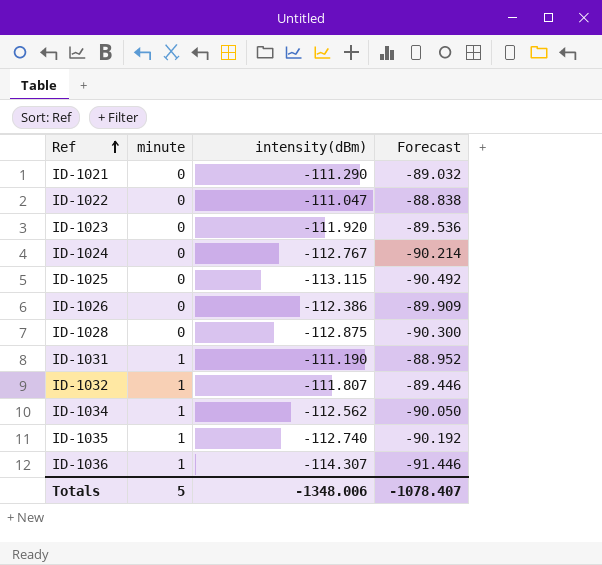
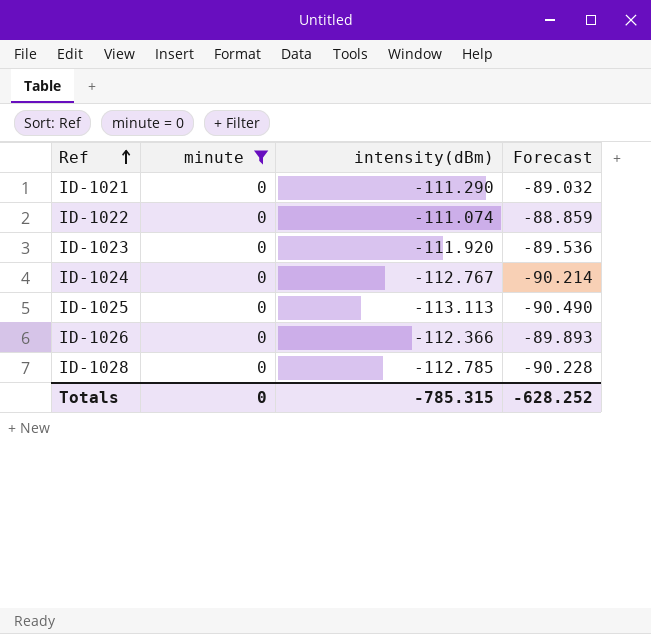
filter: none -> minute = 0
ID-1022 | intensity(dBm): -111.047 -> -111.074
ID-1022 | Forecast: -88.838 -> -88.859
ID-1025 | intensity(dBm): -113.115 -> -113.113
ID-1025 | Forecast: -90.492 -> -90.490
ID-1026 | intensity(dBm): -112.386 -> -112.366
ID-1026 | Forecast: -89.909 -> -89.893
ID-1028 | intensity(dBm): -112.875 -> -112.785
ID-1028 | Forecast: -90.300 -> -90.228
Totals | minute: 5 -> 0
Totals | intensity(dBm): -1348.006 -> -785.315
Totals | Forecast: -1078.407 -> -628.252

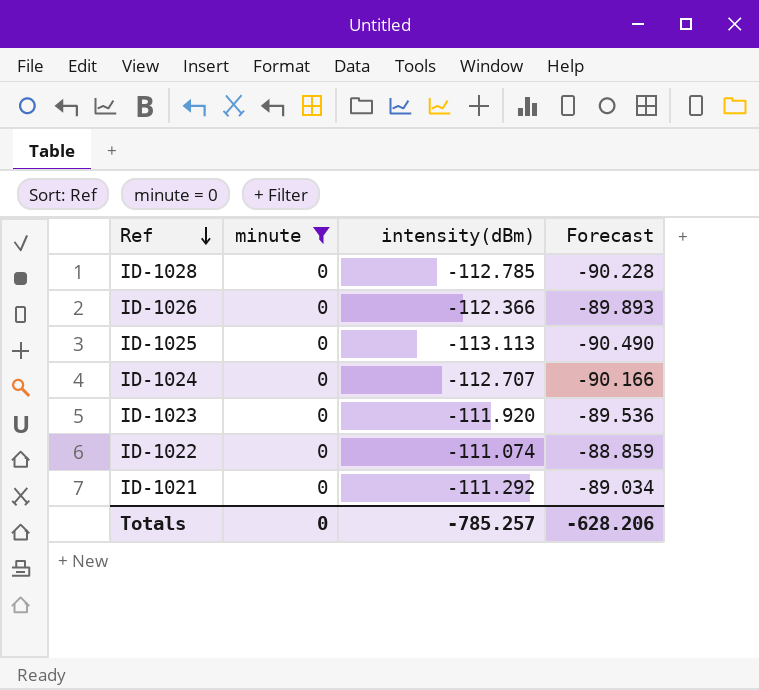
row order: Ref ascending -> Ref descending
ID-1024 | intensity(dBm): -112.767 -> -112.707
ID-1024 | Forecast: -90.214 -> -90.166
ID-1021 | intensity(dBm): -111.290 -> -111.292
ID-1021 | Forecast: -89.032 -> -89.034
Totals | intensity(dBm): -785.315 -> -785.257
Totals | Forecast: -628.252 -> -628.206

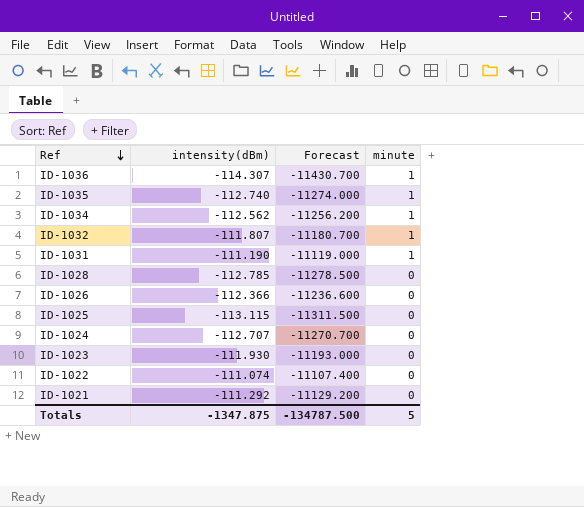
filter: minute = 0 -> none
column Forecast | formula: [intensity(dBm)] * 0.8 -> [intensity(dBm)] * 100
column minute | position: 2 -> 4
ID-1025 | intensity(dBm): -113.113 -> -113.115
ID-1023 | intensity(dBm): -111.920 -> -111.930
Totals | intensity(dBm): -785.257 -> -1347.875
Totals | Forecast: -628.206 -> -134787.500
Totals | minute: 0 -> 5

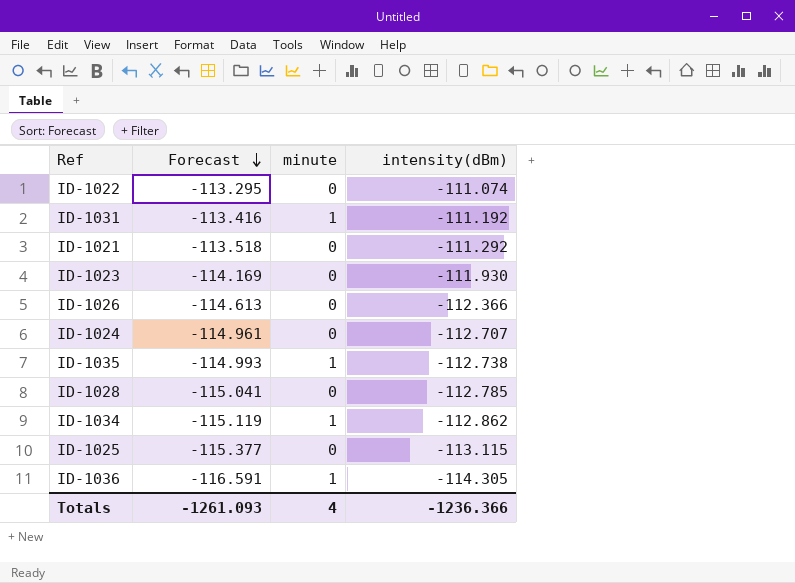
row order: Ref descending -> Forecast descending
column Forecast | formula: [intensity(dBm)] * 100 -> [intensity(dBm)] * 1.02
column intensity(dBm) | position: 2 -> 4
row ID-1032: -111.807 | -11180.700 | 1 -> none
ID-1031 | intensity(dBm): -111.190 -> -111.192
ID-1035 | intensity(dBm): -112.740 -> -112.738
ID-1034 | intensity(dBm): -112.562 -> -112.862
ID-1036 | intensity(dBm): -114.307 -> -114.305
Totals | Forecast: -134787.500 -> -1261.093
Totals | minute: 5 -> 4
Totals | intensity(dBm): -1347.875 -> -1236.366

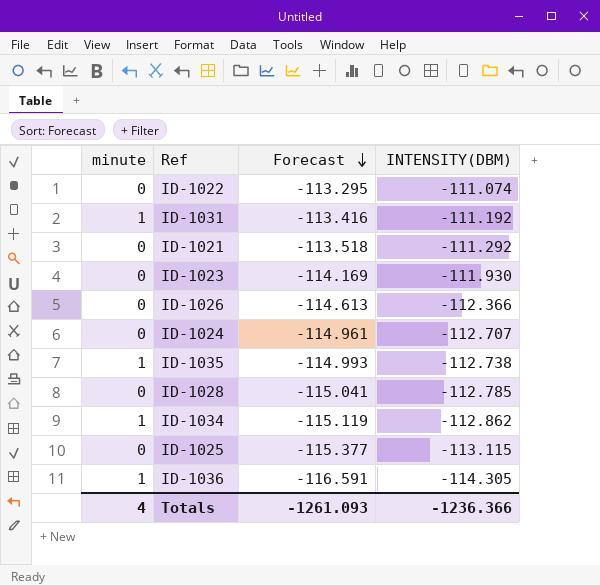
column minute | position: 3 -> 1
column name: intensity(dBm) -> INTENSITY(DBM)

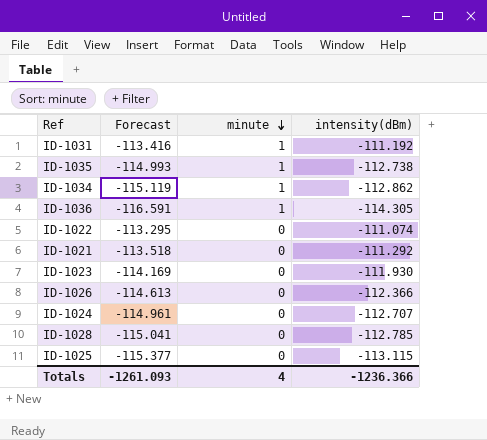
row order: Forecast descending -> minute descending
column minute | position: 1 -> 3
column name: INTENSITY(DBM) -> intensity(dBm)

